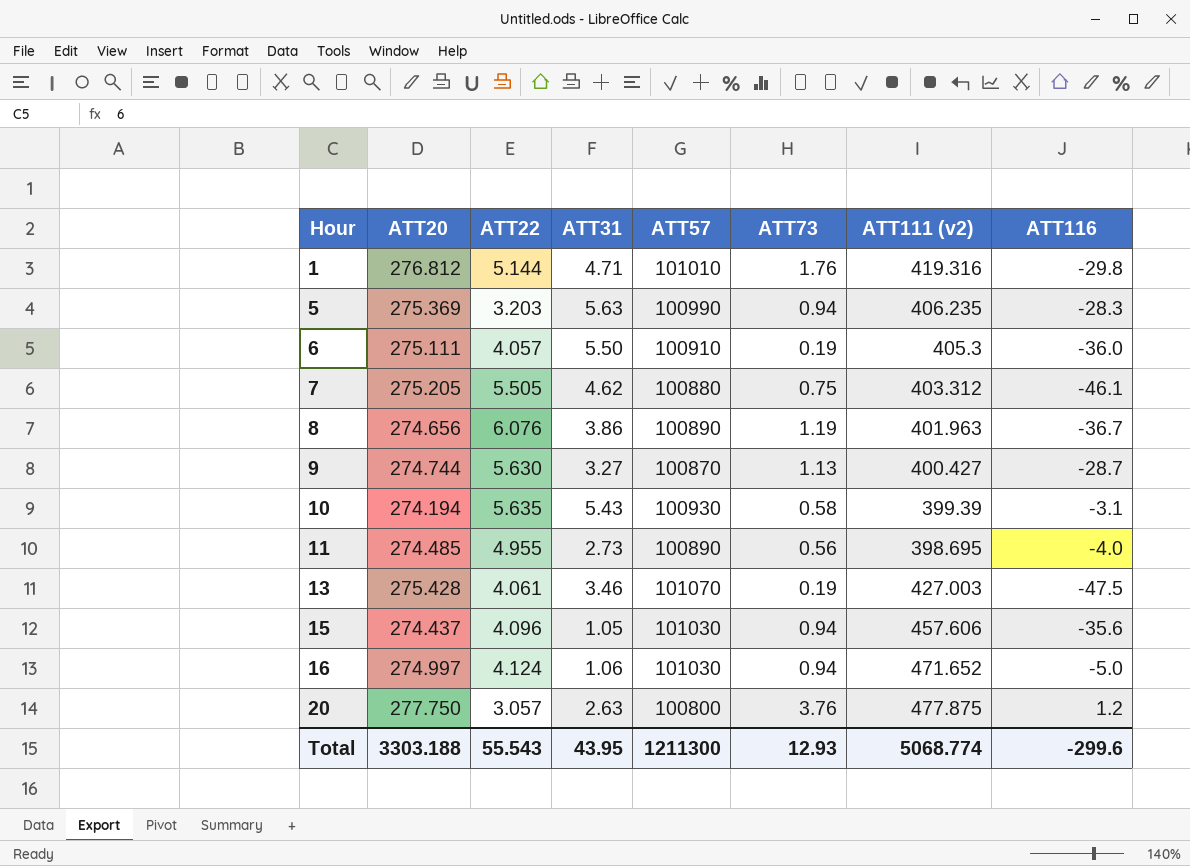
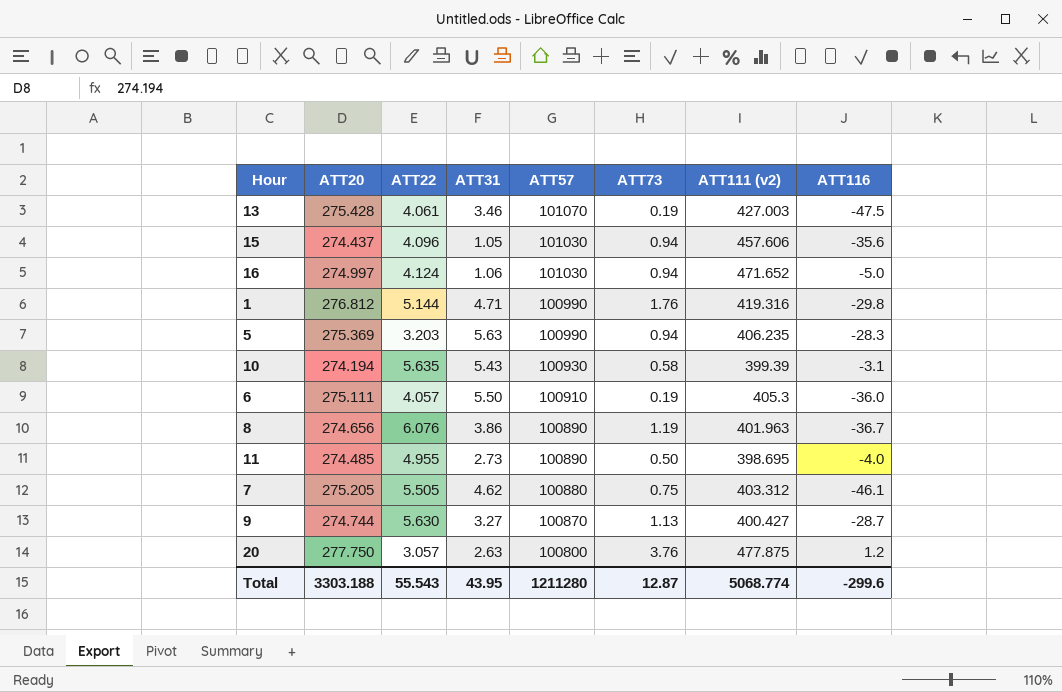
row order: Hour ascending -> ATT57 descending
1 | ATT57: 101010 -> 100990
11 | ATT73: 0.56 -> 0.50
Total | ATT57: 1211300 -> 1211280
Total | ATT73: 12.93 -> 12.87

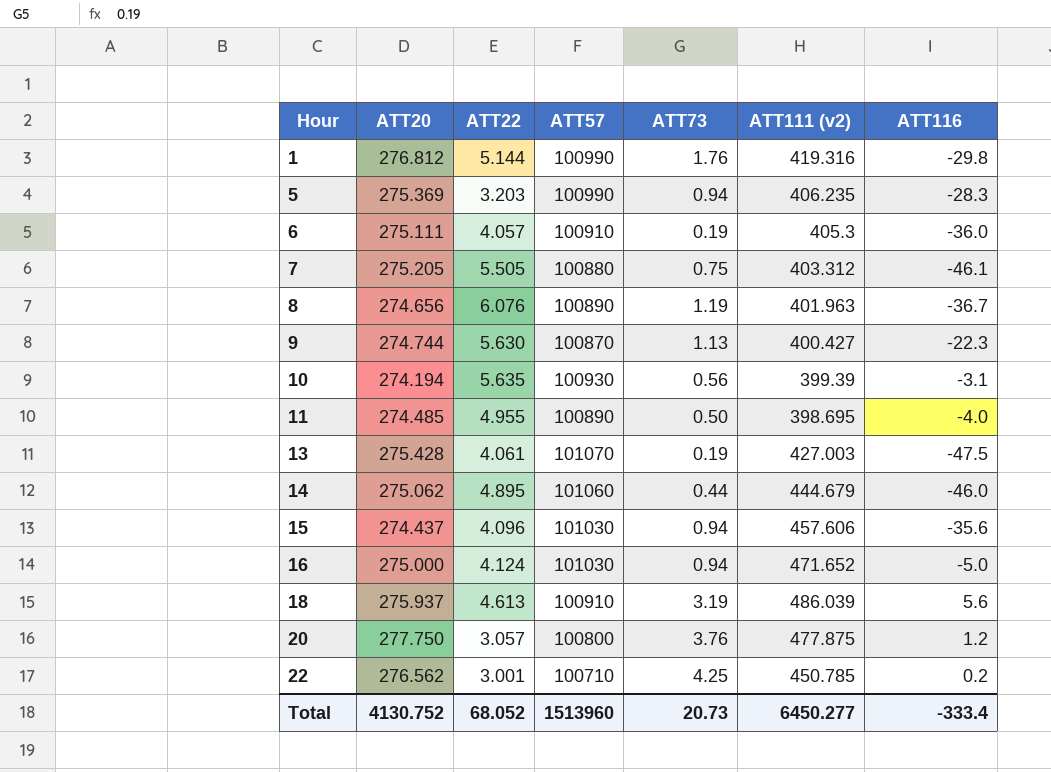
row order: ATT57 descending -> Hour ascending
column ATT31 | position: 4 -> none
9 | ATT116: -28.7 -> -22.3
10 | ATT73: 0.58 -> 0.56
row 14: none -> 275.062 | 4.895 | 101060 | 0.44 | 444.679 | -46.0
16 | ATT20: 274.997 -> 275.000
row 18: none -> 275.937 | 4.613 | 100910 | 3.19 | 486.039 | 5.6
row 22: none -> 276.562 | 3.001 | 100710 | 4.25 | 450.785 | 0.2
Total | ATT20: 3303.188 -> 4130.752
Total | ATT22: 55.543 -> 68.052
Total | ATT57: 1211280 -> 1513960
Total | ATT73: 12.87 -> 20.73
Total | ATT111 (v2): 5068.774 -> 6450.277
Total | ATT116: -299.6 -> -333.4

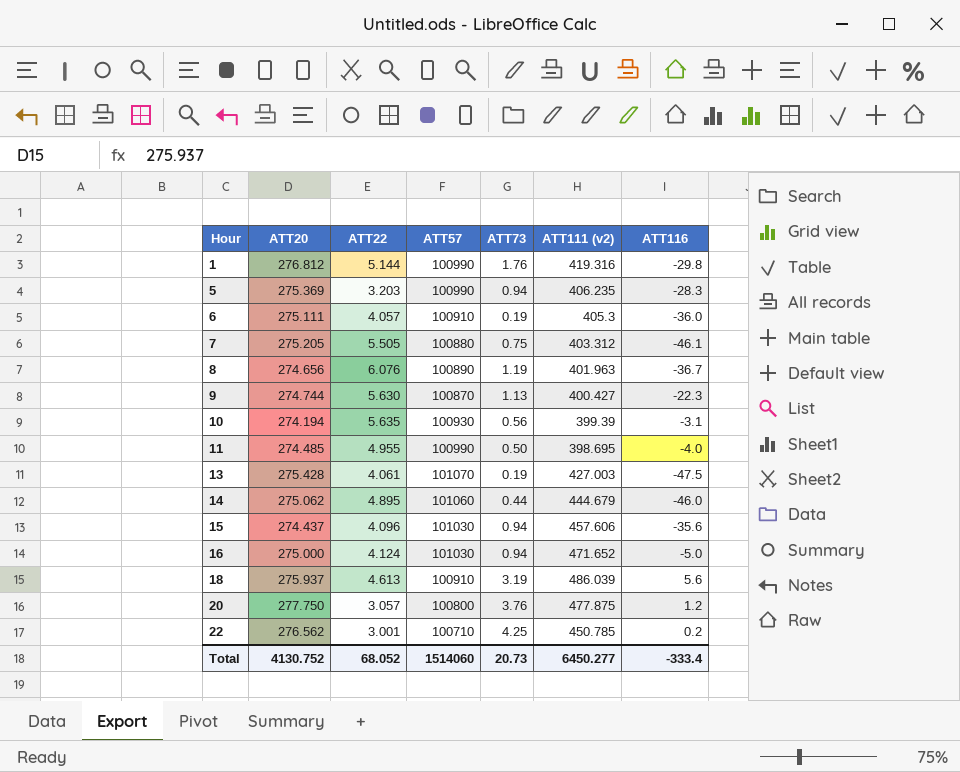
11 | ATT57: 100890 -> 100990
Total | ATT57: 1513960 -> 1514060

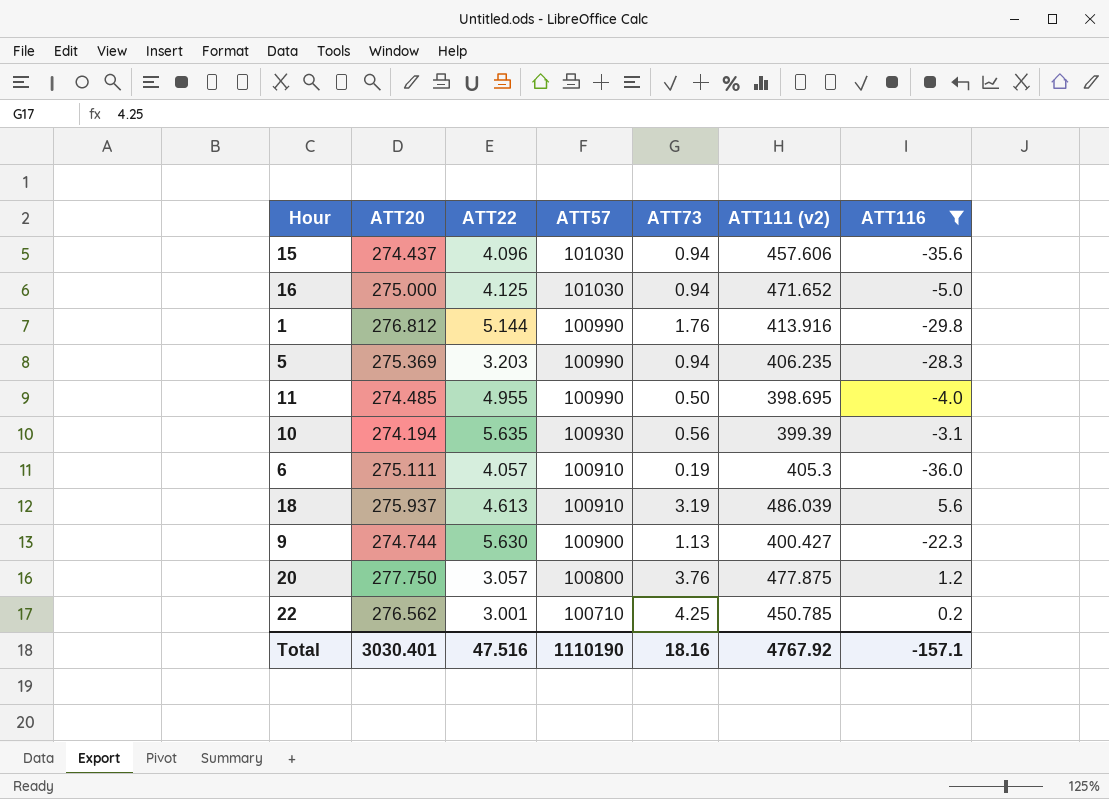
filter: none -> ATT116 >= -36.0
row order: Hour ascending -> ATT57 descending
16 | ATT22: 4.124 -> 4.125
1 | ATT111 (v2): 419.316 -> 413.916
9 | ATT57: 100870 -> 100900
Total | ATT20: 4130.752 -> 3030.401
Total | ATT22: 68.052 -> 47.516
Total | ATT57: 1514060 -> 1110190
Total | ATT73: 20.73 -> 18.16
Total | ATT111 (v2): 6450.277 -> 4767.92
Total | ATT116: -333.4 -> -157.1

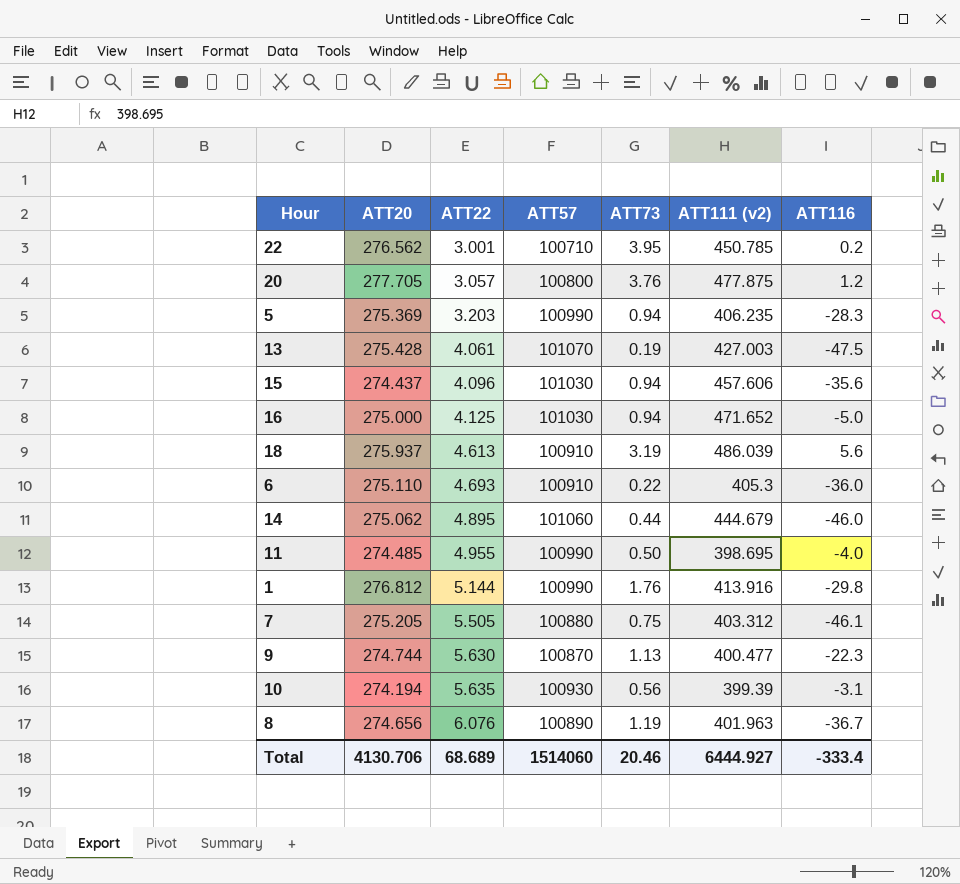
filter: ATT116 >= -36.0 -> none
row order: ATT57 descending -> ATT22 ascending
22 | ATT73: 4.25 -> 3.95
20 | ATT20: 277.750 -> 277.705
6 | ATT20: 275.111 -> 275.110
6 | ATT22: 4.057 -> 4.693
6 | ATT73: 0.19 -> 0.22
9 | ATT57: 100900 -> 100870
9 | ATT111 (v2): 400.427 -> 400.477
Total | ATT20: 3030.401 -> 4130.706
Total | ATT22: 47.516 -> 68.689
Total | ATT57: 1110190 -> 1514060
Total | ATT73: 18.16 -> 20.46
Total | ATT111 (v2): 4767.92 -> 6444.927
Total | ATT116: -157.1 -> -333.4

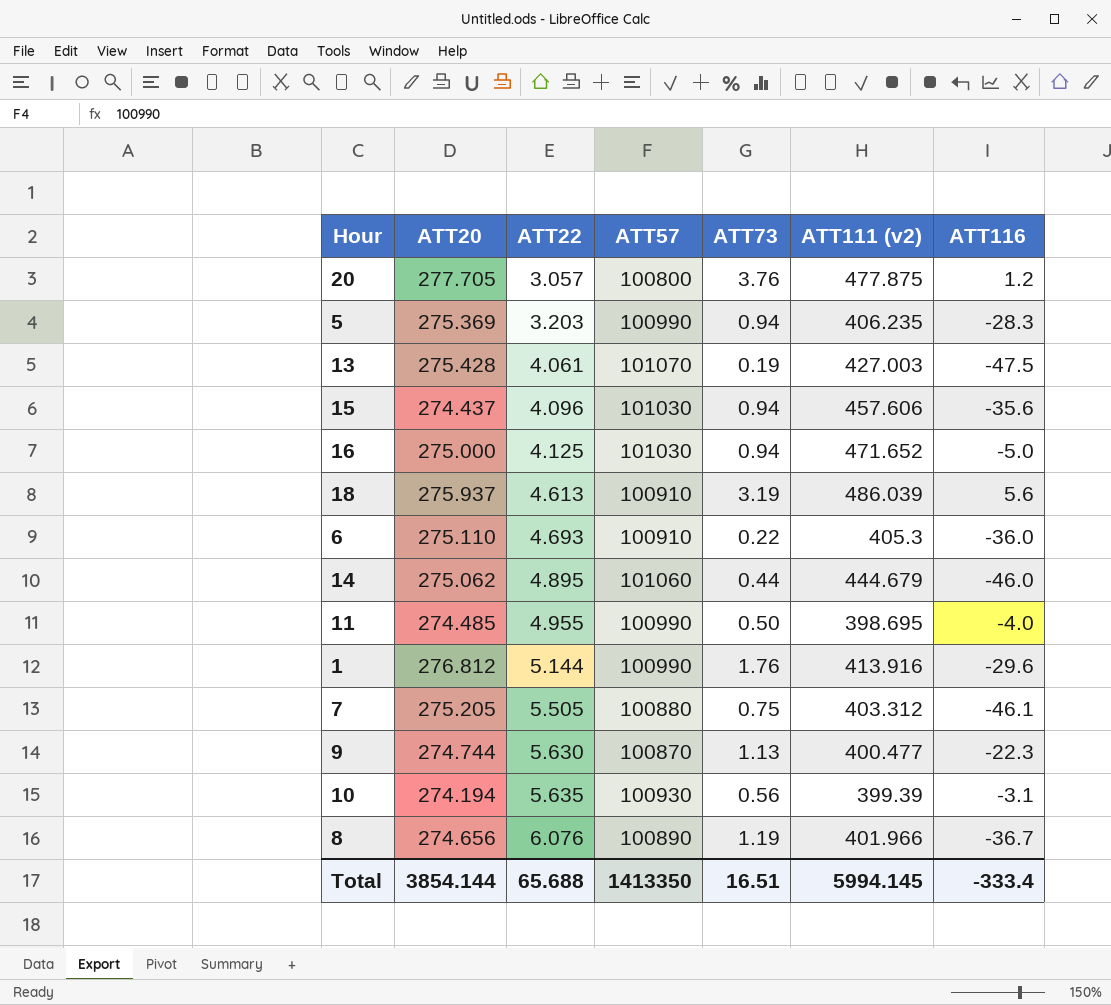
row 22: 276.562 | 3.001 | 100710 | 3.95 | 450.785 | 0.2 -> none
1 | ATT116: -29.8 -> -29.6
8 | ATT111 (v2): 401.963 -> 401.966
Total | ATT20: 4130.706 -> 3854.144
Total | ATT22: 68.689 -> 65.688
Total | ATT57: 1514060 -> 1413350
Total | ATT73: 20.46 -> 16.51
Total | ATT111 (v2): 6444.927 -> 5994.145

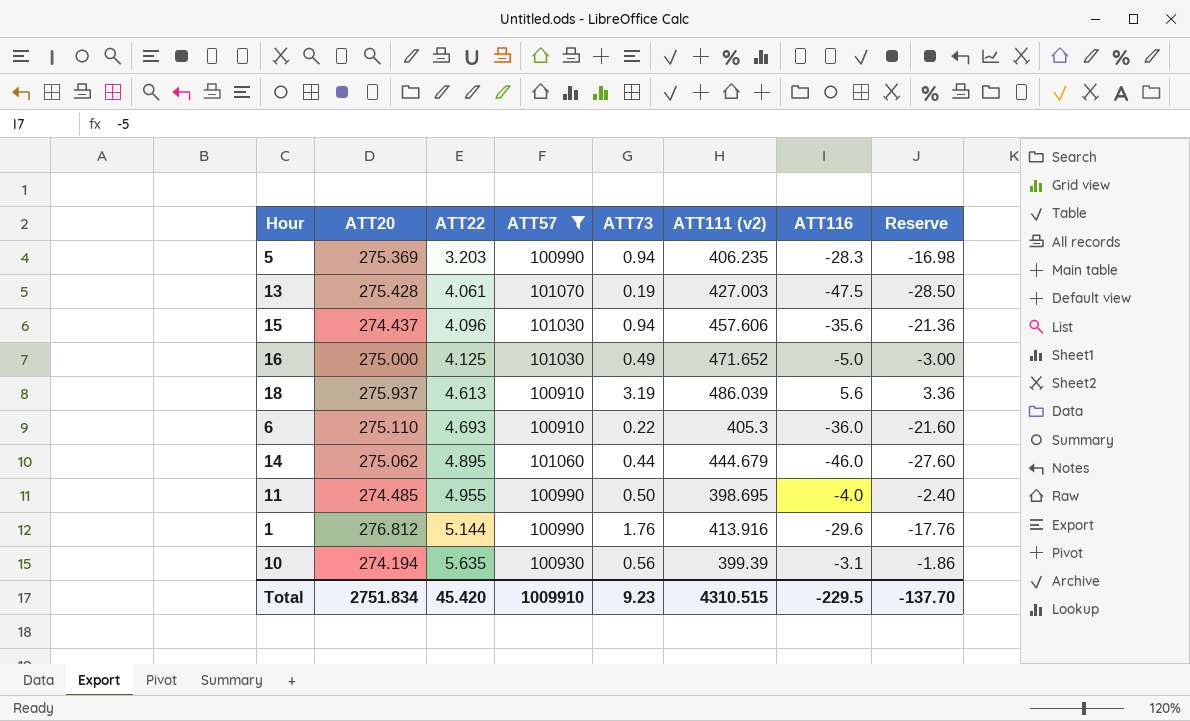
filter: none -> ATT57 >= 100910
column Reserve | formula: none -> [ATT116] * 0.6
16 | ATT73: 0.94 -> 0.49
Total | ATT20: 3854.144 -> 2751.834
Total | ATT22: 65.688 -> 45.420
Total | ATT57: 1413350 -> 1009910
Total | ATT73: 16.51 -> 9.23
Total | ATT111 (v2): 5994.145 -> 4310.515
Total | ATT116: -333.4 -> -229.5

